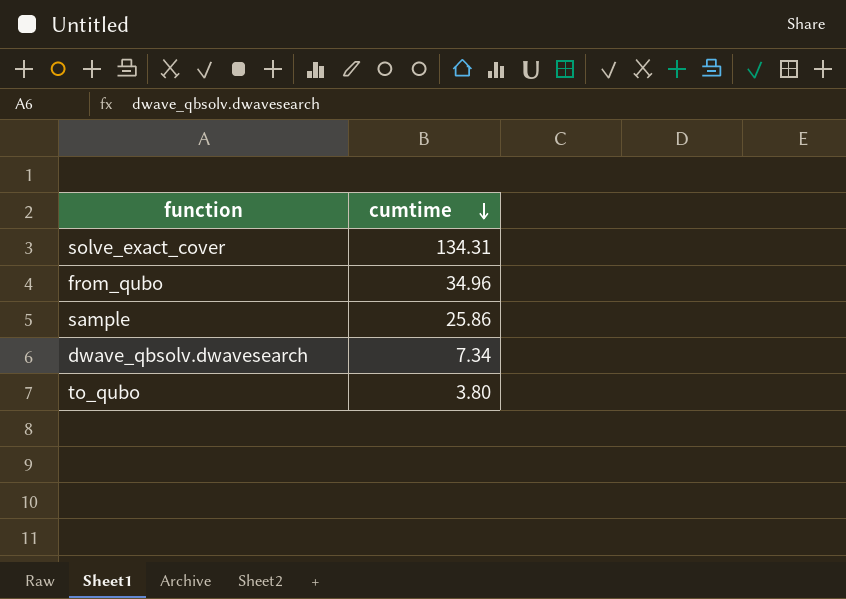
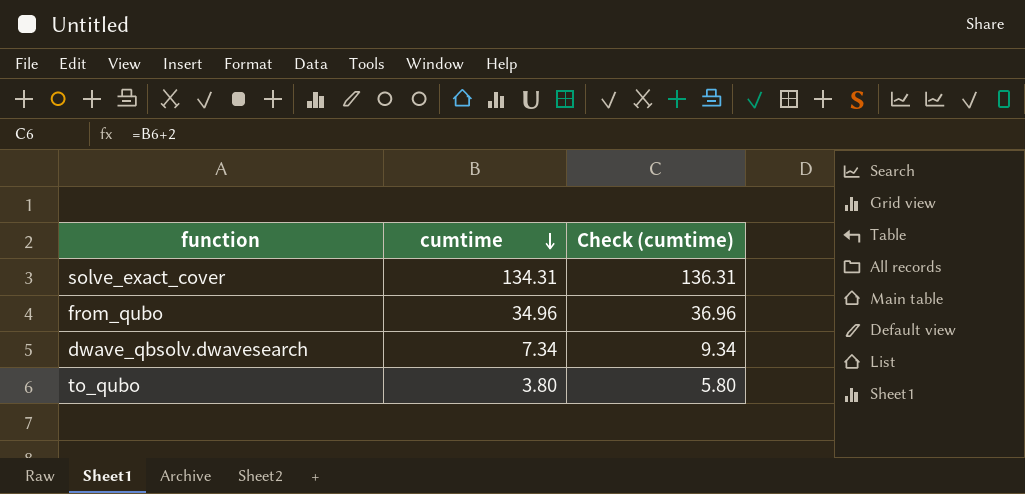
column Check (cumtime) | formula: none -> [cumtime] + 2
row sample: 25.86 -> none

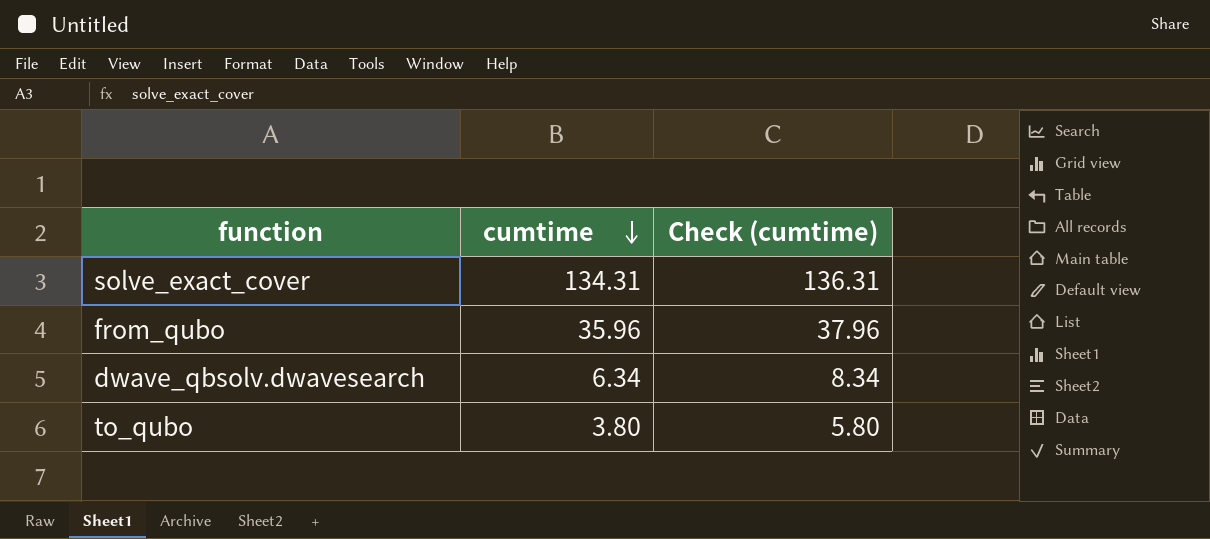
from_qubo | cumtime: 34.96 -> 35.96
from_qubo | Check (cumtime): 36.96 -> 37.96
dwave_qbsolv.dwavesearch | cumtime: 7.34 -> 6.34
dwave_qbsolv.dwavesearch | Check (cumtime): 9.34 -> 8.34

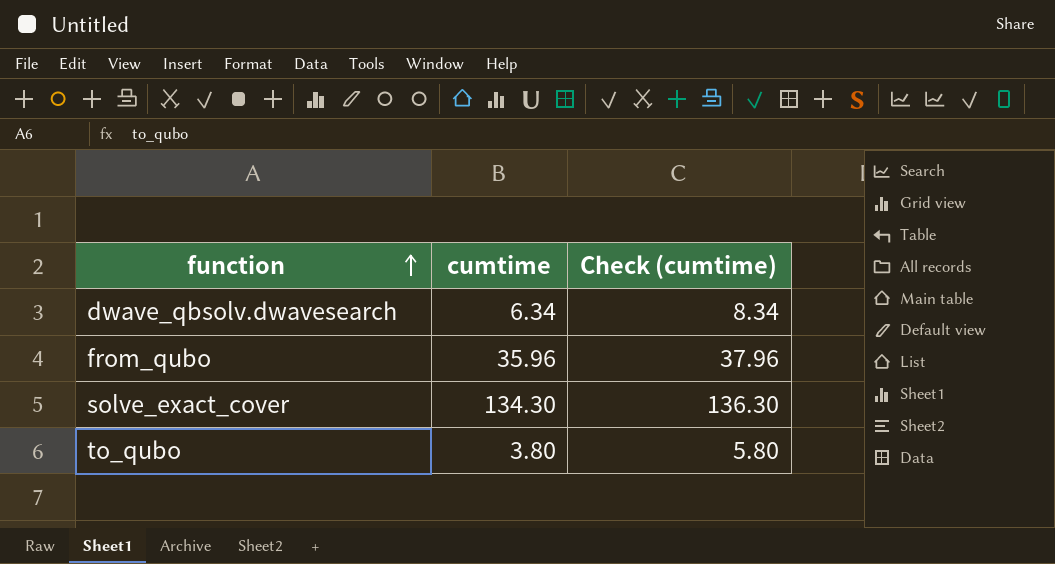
row order: cumtime descending -> function ascending
solve_exact_cover | cumtime: 134.31 -> 134.30
solve_exact_cover | Check (cumtime): 136.31 -> 136.30

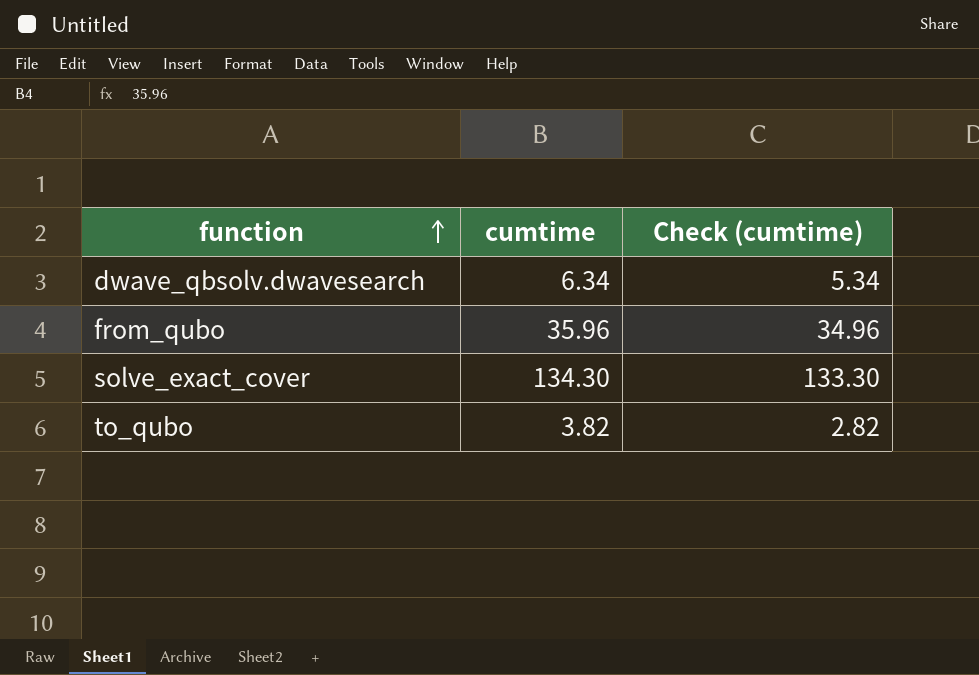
column Check (cumtime) | formula: [cumtime] + 2 -> [cumtime] - 1
to_qubo | cumtime: 3.80 -> 3.82

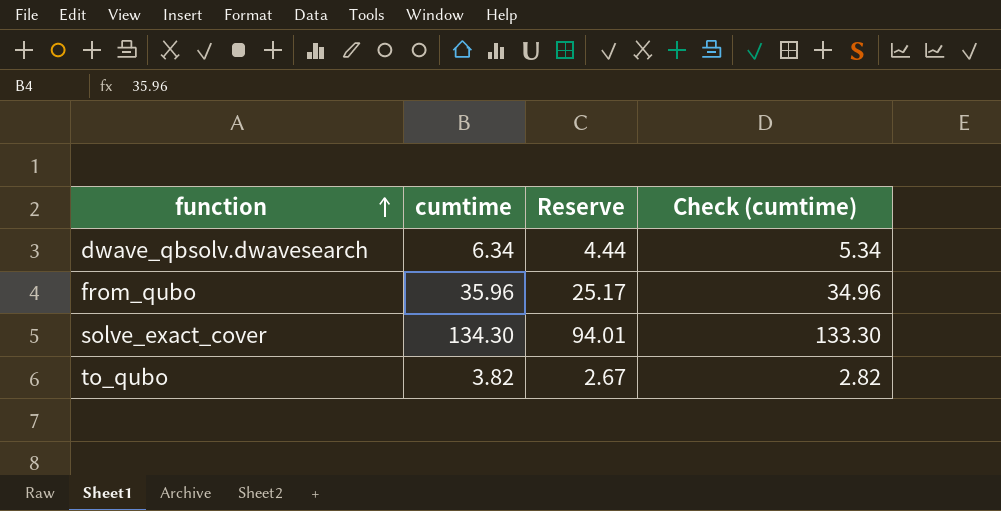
column Reserve | formula: none -> [cumtime] * 0.7

